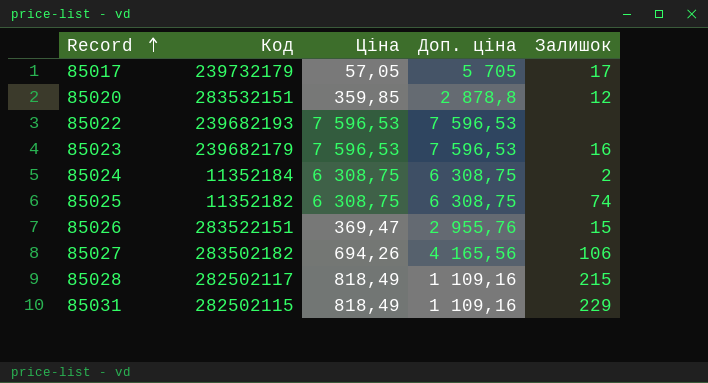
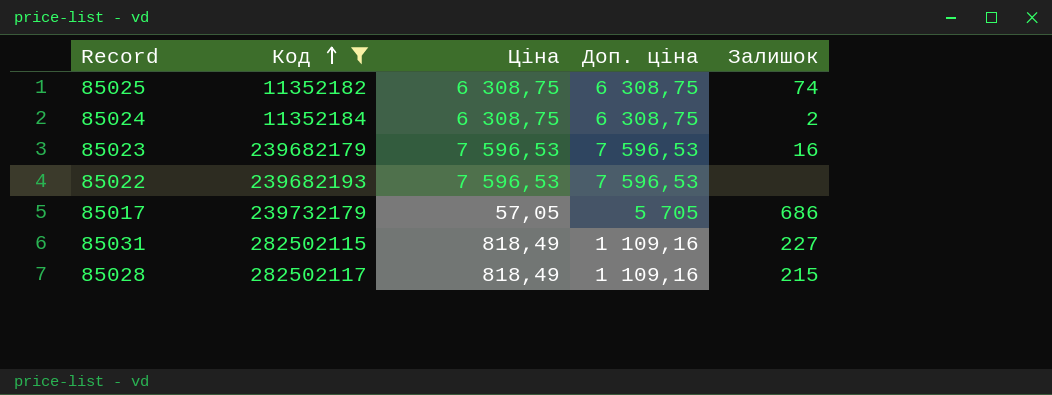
filter: none -> Код <= 282502117
row order: Record ascending -> Код ascending
85017 | Залишок: 17 -> 686
85031 | Залишок: 229 -> 227

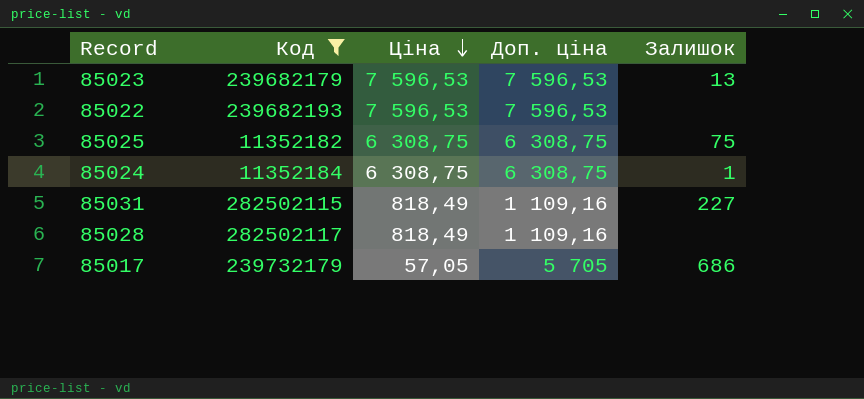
row order: Код ascending -> Ціна descending
85023 | Залишок: 16 -> 13
85025 | Залишок: 74 -> 75
85024 | Залишок: 2 -> 1
85028 | Залишок: 215 -> none

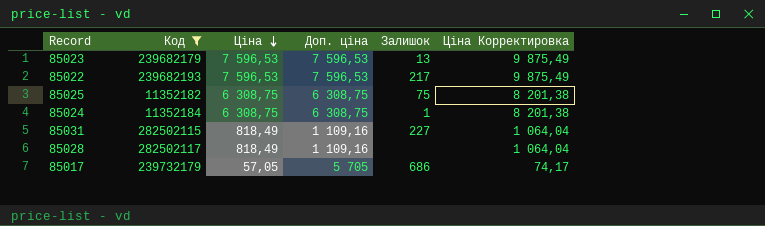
column Ціна Корректировка | formula: none -> [Ціна] * 1,3
85022 | Залишок: none -> 217

